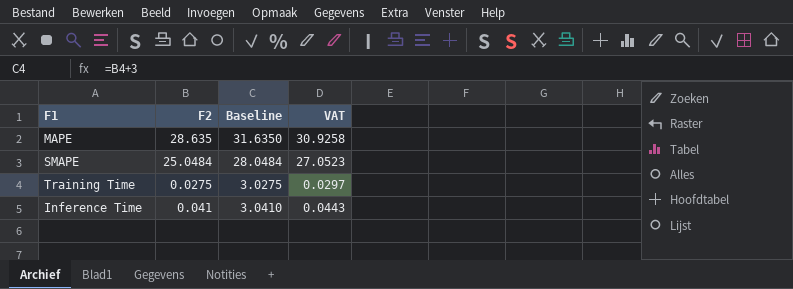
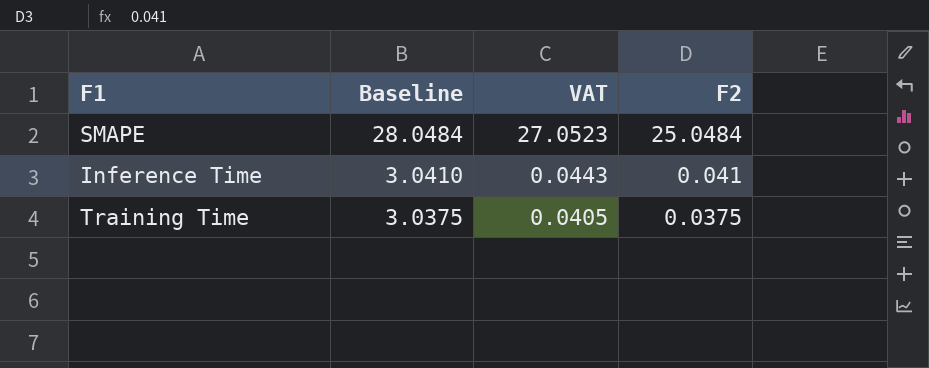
row order: none -> Baseline descending
column F2 | position: 2 -> 4
row MAPE: 28.635 | 31.6350 | 30.9258 -> none
Training Time | Baseline: 3.0275 -> 3.0375
Training Time | VAT: 0.0297 -> 0.0405
Training Time | F2: 0.0275 -> 0.0375

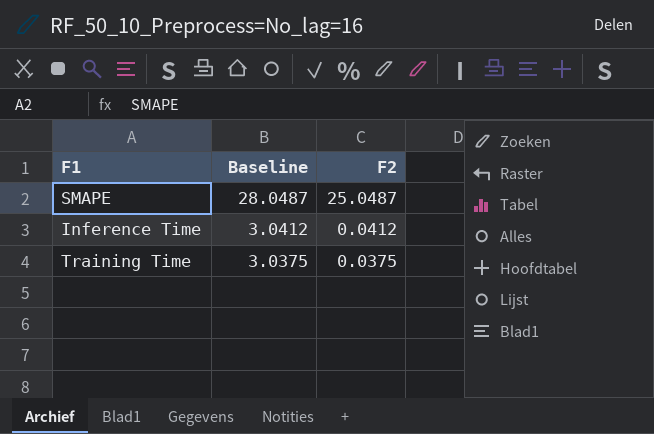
column VAT | formula: [F2] * 1.08 -> none
SMAPE | Baseline: 28.0484 -> 28.0487
SMAPE | F2: 25.0484 -> 25.0487
Inference Time | Baseline: 3.0410 -> 3.0412
Inference Time | F2: 0.041 -> 0.0412

